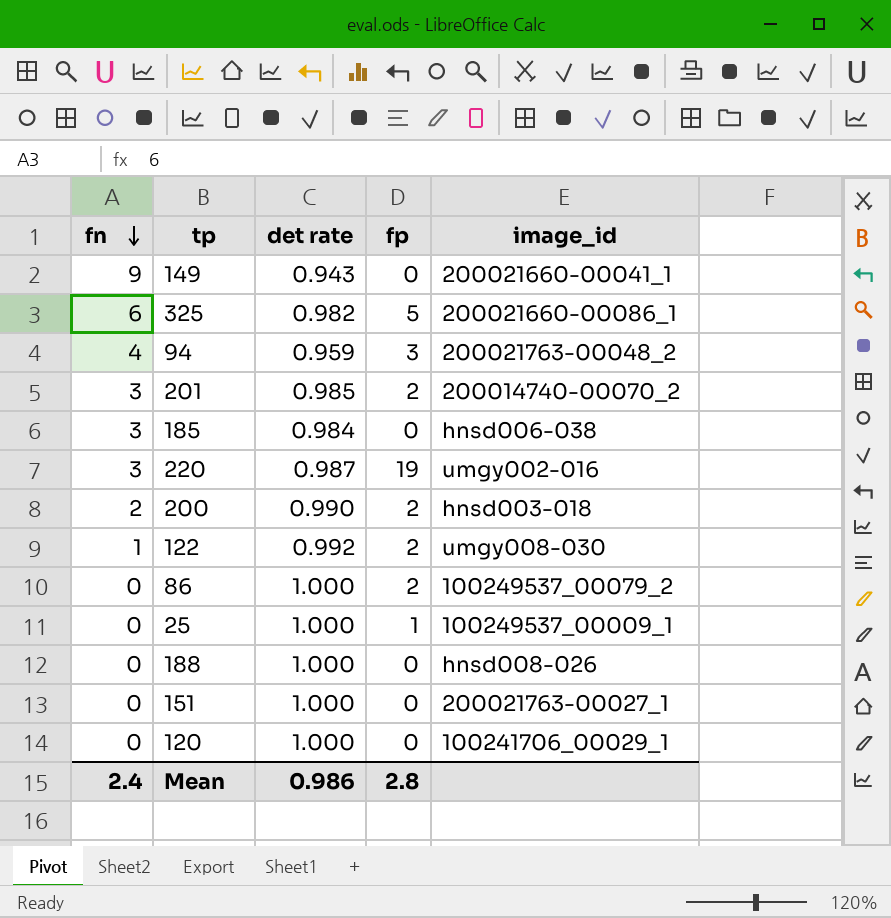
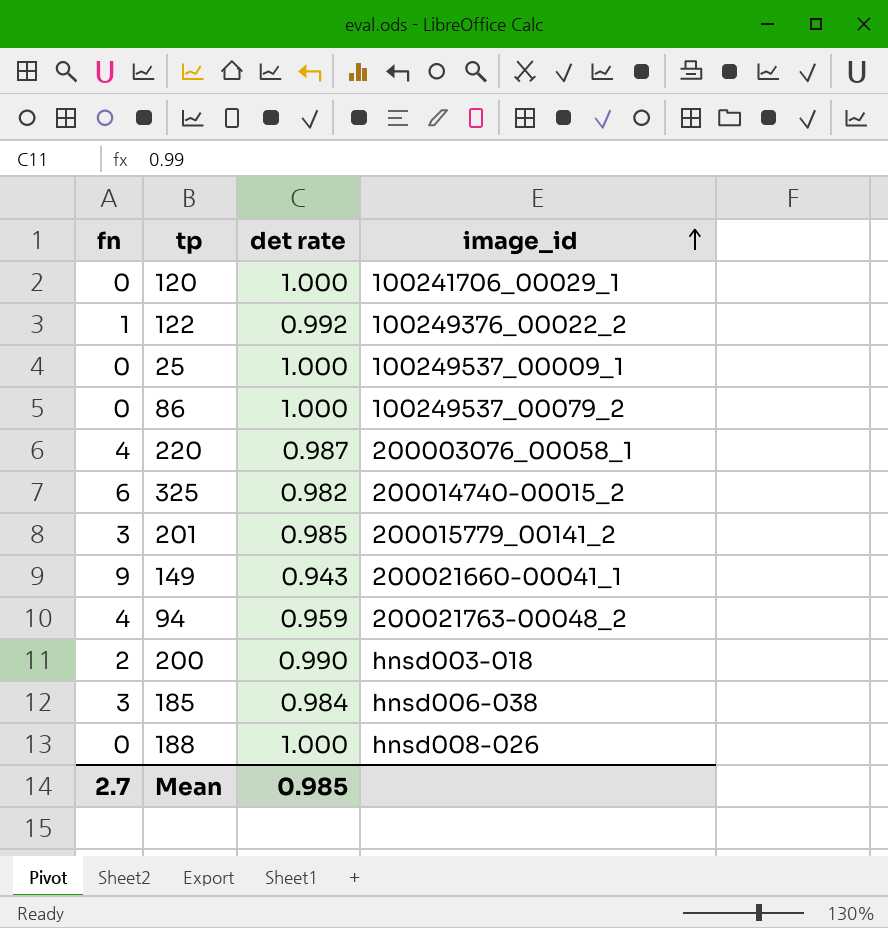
row order: fn descending -> image_id ascending
column fp | position: 4 -> none
row 151: 0 | 1.000 | 0 | 200021763-00027_1 -> none
122 | image_id: umgy008-030 -> 100249376_00022_2
220 | fn: 3 -> 4
220 | image_id: umgy002-016 -> 200003076_00058_1
325 | image_id: 200021660-00086_1 -> 200014740-00015_2
201 | image_id: 200014740-00070_2 -> 200015779_00141_2
Mean | fn: 2.4 -> 2.7
Mean | det rate: 0.986 -> 0.985

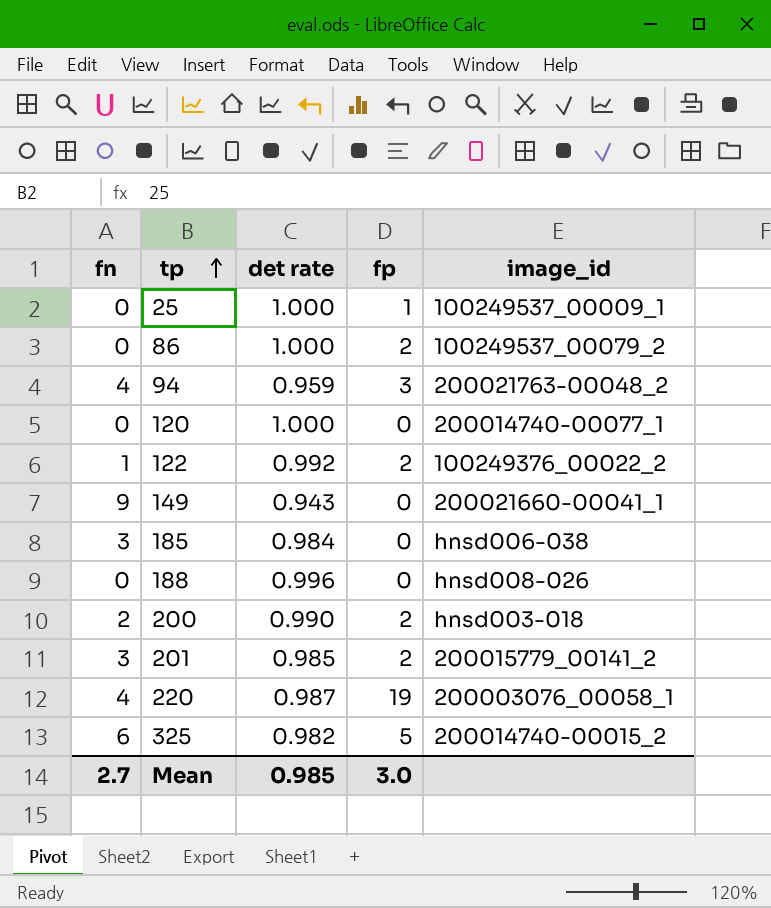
row order: image_id ascending -> tp ascending
column fp | position: none -> 4
120 | image_id: 100241706_00029_1 -> 200014740-00077_1
188 | det rate: 1.000 -> 0.996

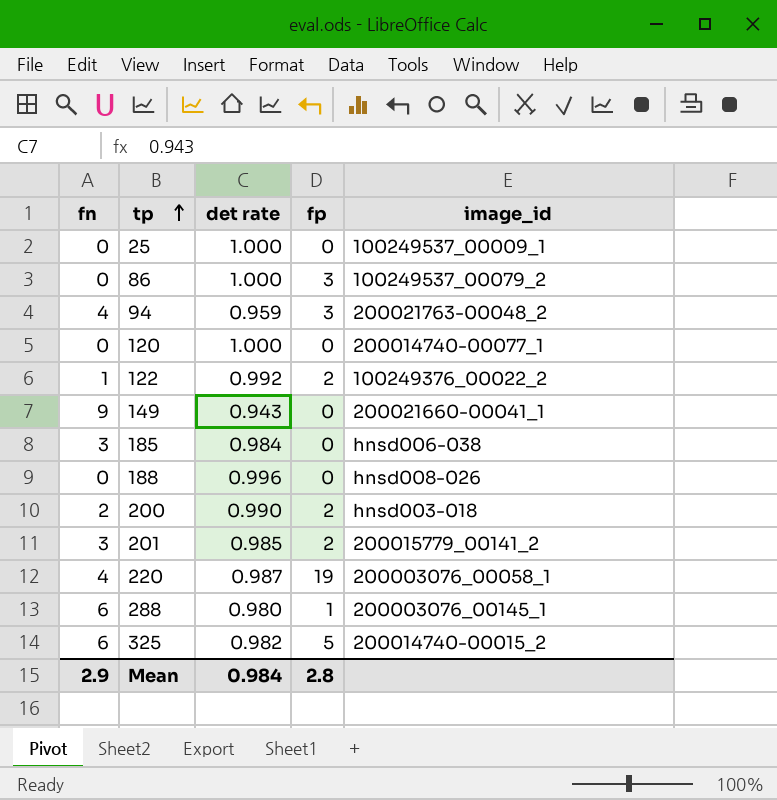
25 | fp: 1 -> 0
86 | fp: 2 -> 3
row 288: none -> 6 | 0.980 | 1 | 200003076_00145_1
Mean | fn: 2.7 -> 2.9
Mean | det rate: 0.985 -> 0.984
Mean | fp: 3.0 -> 2.8

